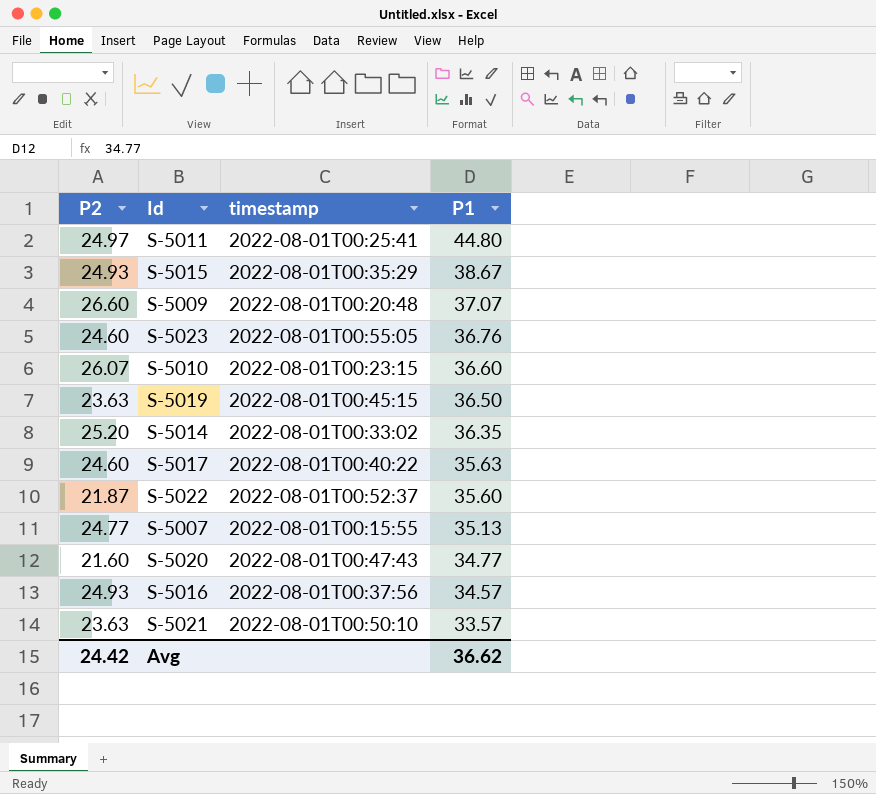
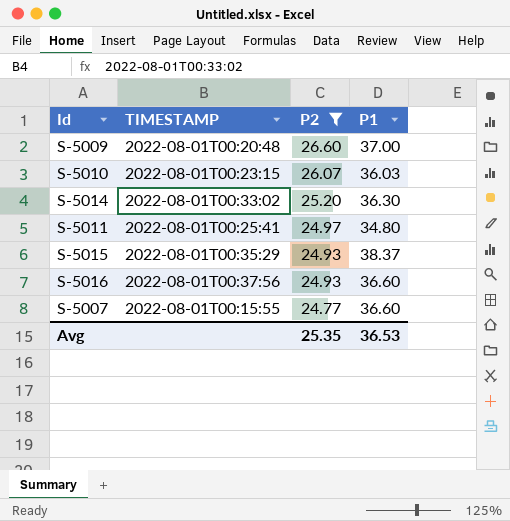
filter: none -> P2 >= 24.77
row order: P1 descending -> P2 descending
column name: timestamp -> TIMESTAMP
column P2 | position: 1 -> 3
S-5009 | P1: 37.07 -> 37.00
S-5010 | P1: 36.60 -> 36.03
S-5014 | P1: 36.35 -> 36.30
S-5011 | P1: 44.80 -> 34.80
S-5015 | P1: 38.67 -> 38.37
S-5016 | P1: 34.57 -> 36.60
S-5007 | P1: 35.13 -> 36.60
Avg | P2: 24.42 -> 25.35
Avg | P1: 36.62 -> 36.53

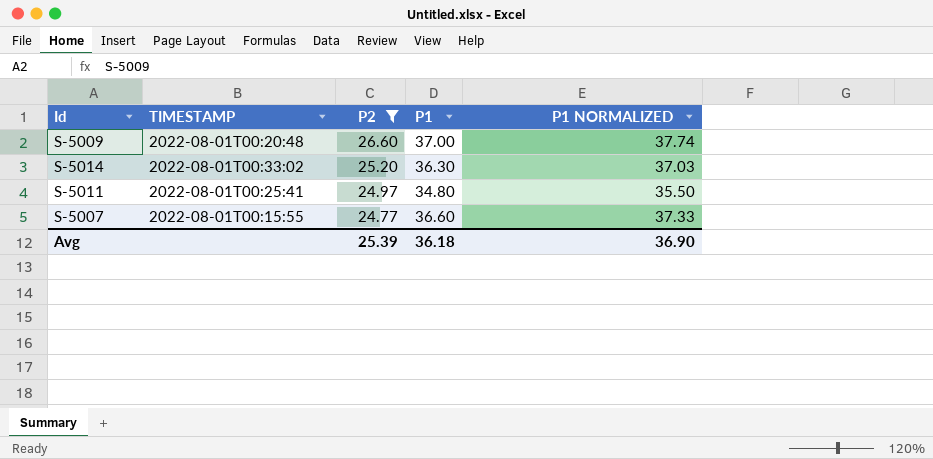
column P1 NORMALIZED | formula: none -> [P1] * 1.02
row S-5010: 2022-08-01T00:23:15 | 26.07 | 36.03 -> none
row S-5015: 2022-08-01T00:35:29 | 24.93 | 38.37 -> none
row S-5016: 2022-08-01T00:37:56 | 24.93 | 36.60 -> none
Avg | P2: 25.35 -> 25.39
Avg | P1: 36.53 -> 36.18

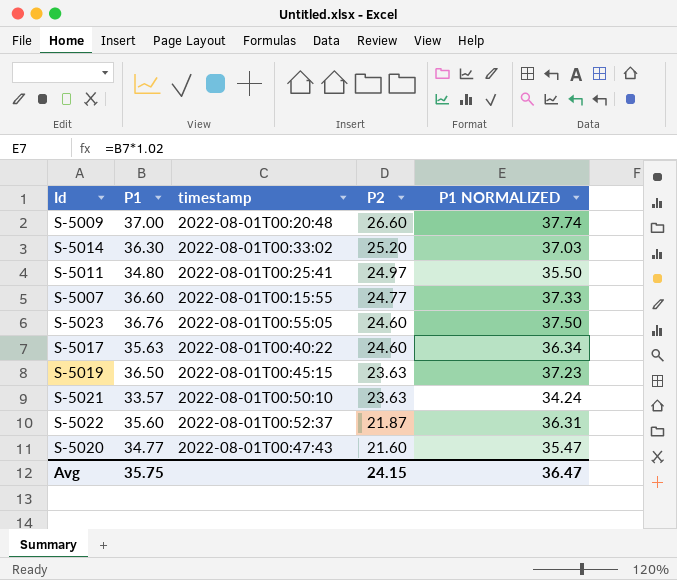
filter: P2 >= 24.77 -> none
column P1 | position: 4 -> 2
column name: TIMESTAMP -> timestamp
Avg | P1: 36.18 -> 35.75
Avg | P2: 25.39 -> 24.15
Avg | P1 NORMALIZED: 36.90 -> 36.47

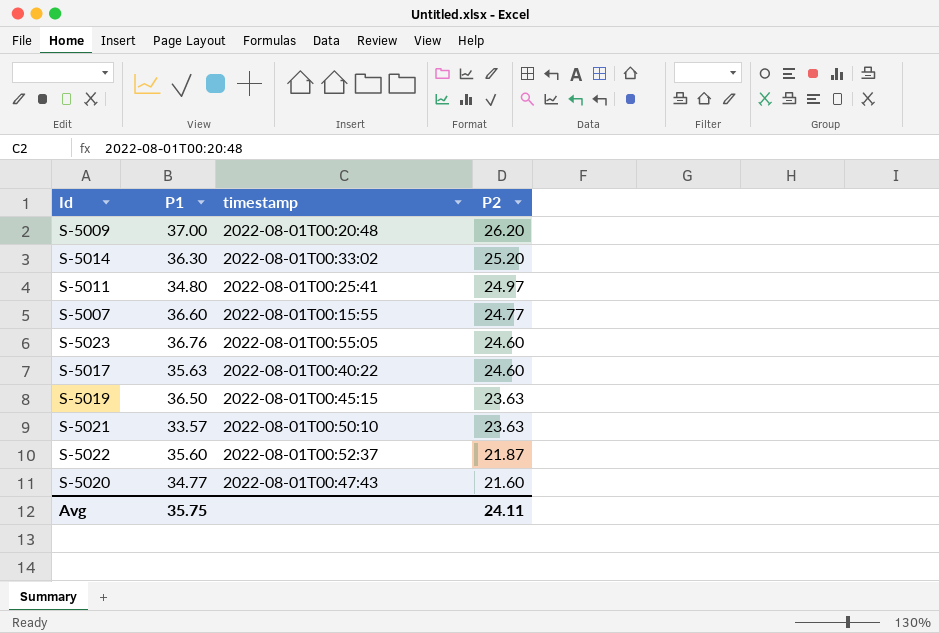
column P1 NORMALIZED | formula: [P1] * 1.02 -> none
S-5009 | P2: 26.60 -> 26.20
Avg | P2: 24.15 -> 24.11

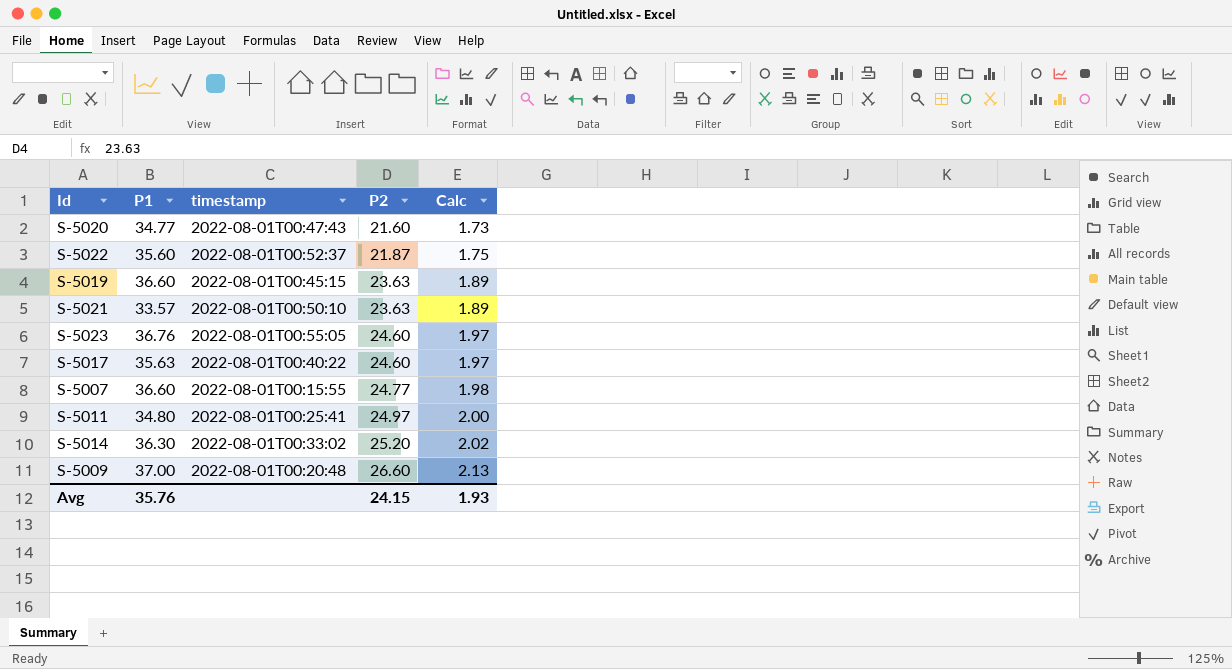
row order: P2 descending -> P2 ascending
column Calc | formula: none -> [P2] * 0.08
S-5019 | P1: 36.50 -> 36.60
S-5009 | P2: 26.20 -> 26.60
Avg | P1: 35.75 -> 35.76
Avg | P2: 24.11 -> 24.15

